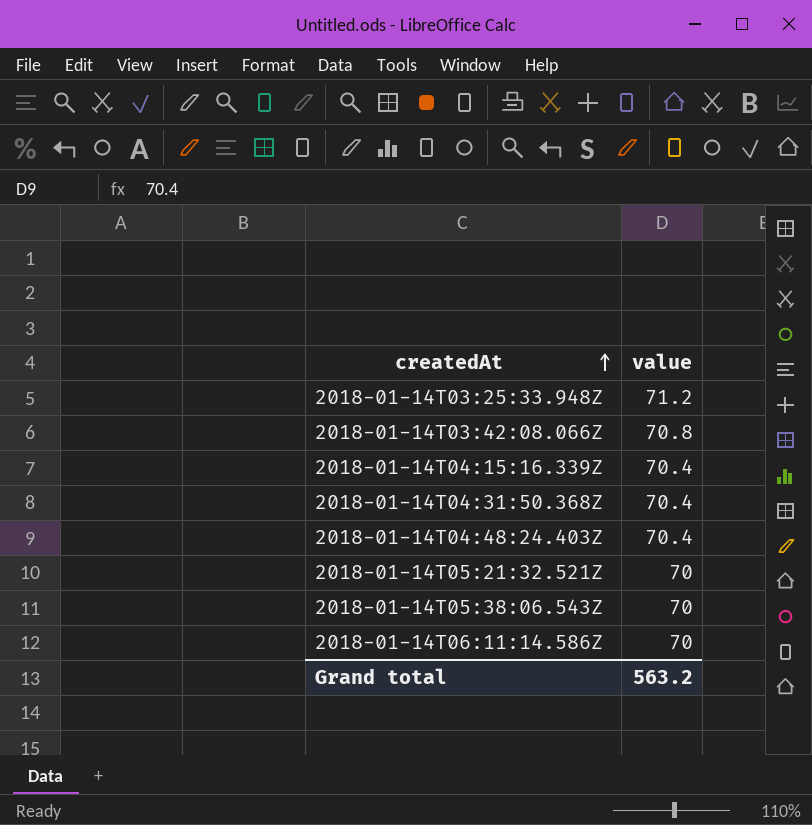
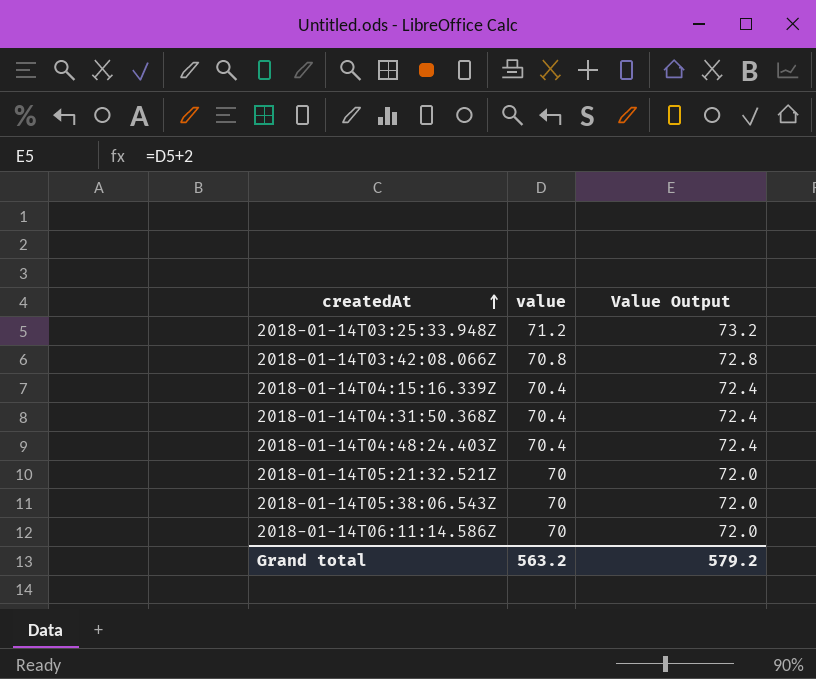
column Value Output | formula: none -> [value] + 2

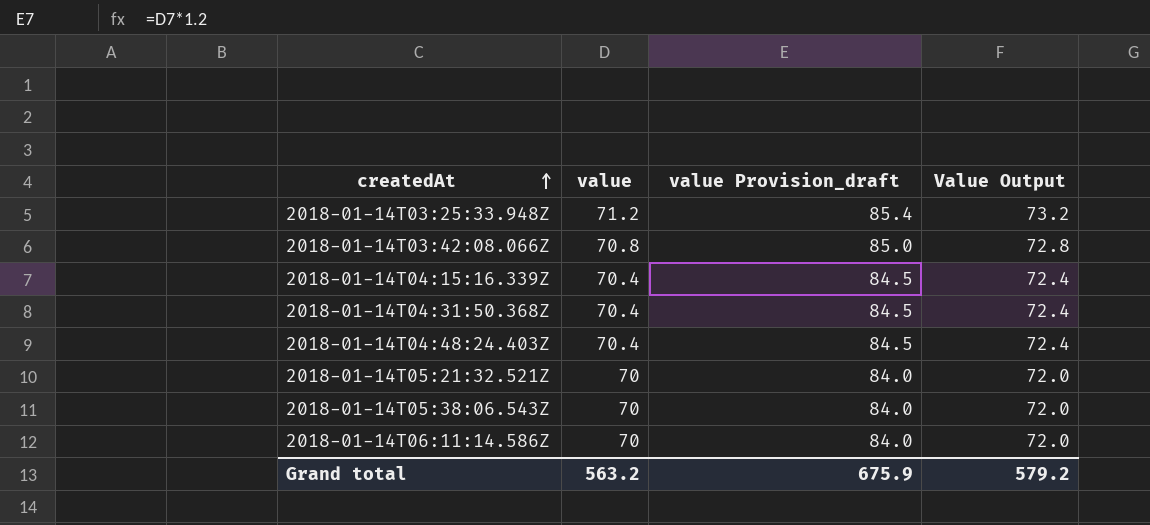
column value Provision_draft | formula: none -> [value] * 1.2

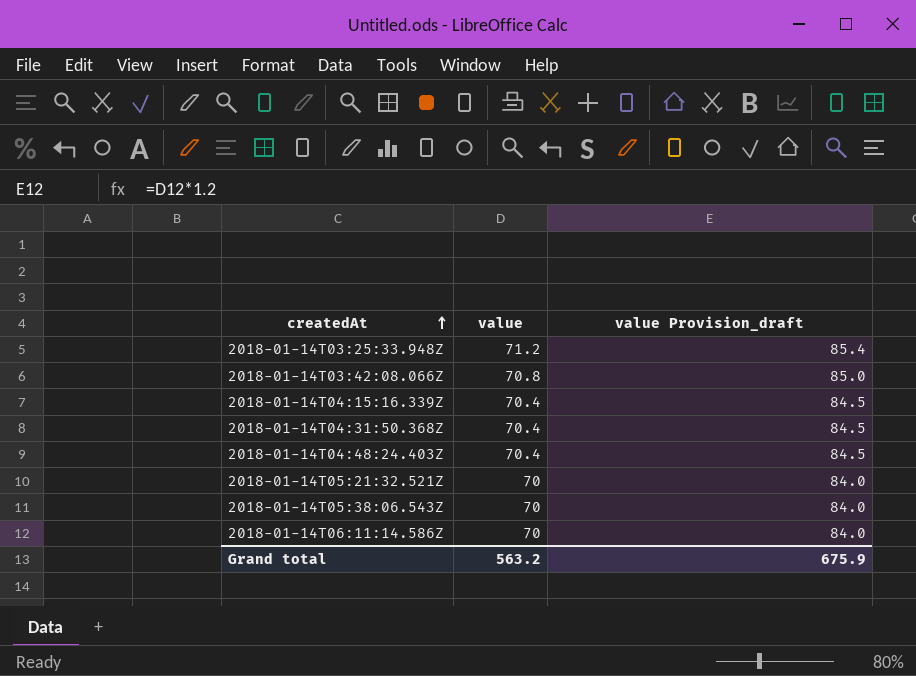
column Value Output | formula: [value] + 2 -> none

